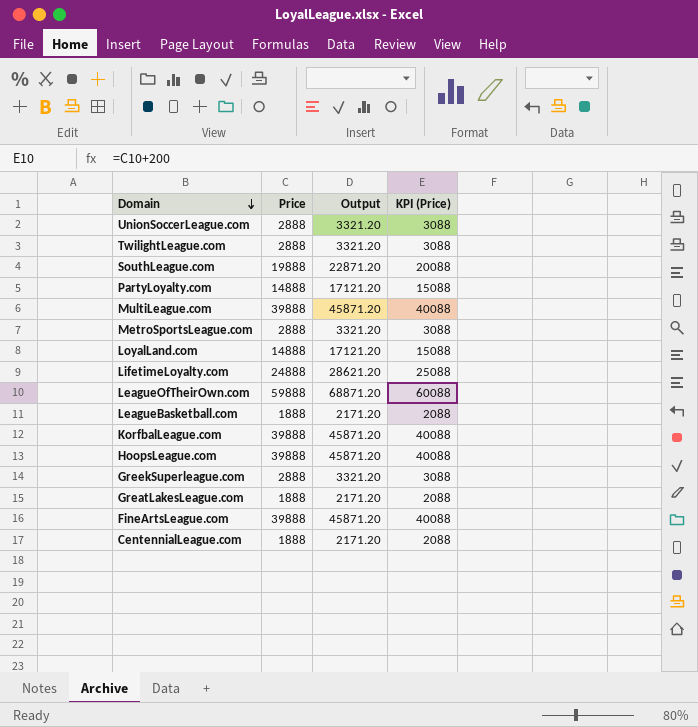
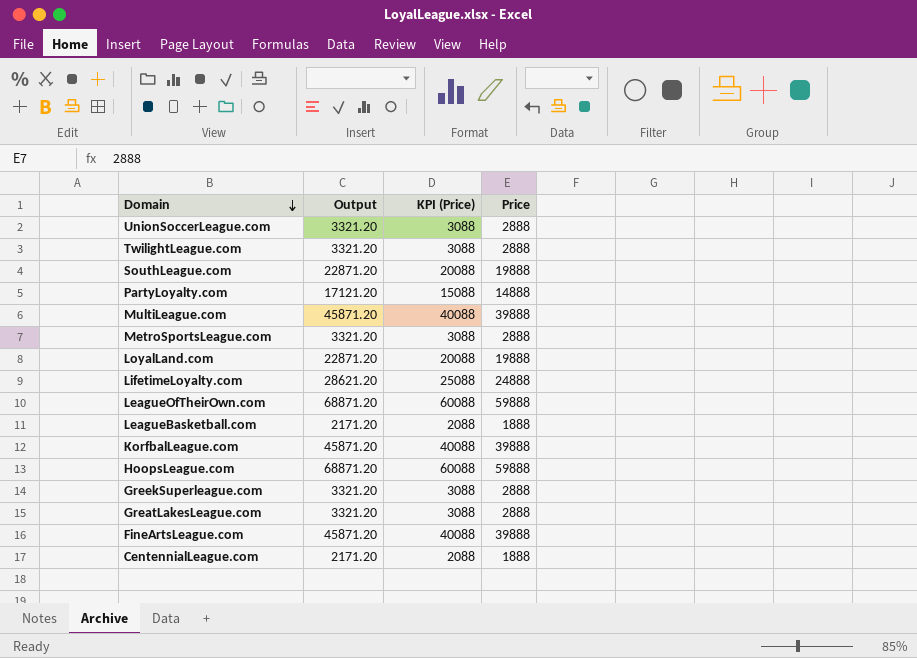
column Price | position: 2 -> 4
LoyalLand.com | Output: 17121.20 -> 22871.20
LoyalLand.com | KPI (Price): 15088 -> 20088
LoyalLand.com | Price: 14888 -> 19888
HoopsLeague.com | Output: 45871.20 -> 68871.20
HoopsLeague.com | KPI (Price): 40088 -> 60088
HoopsLeague.com | Price: 39888 -> 59888
GreatLakesLeague.com | Output: 2171.20 -> 3321.20
GreatLakesLeague.com | KPI (Price): 2088 -> 3088
GreatLakesLeague.com | Price: 1888 -> 2888

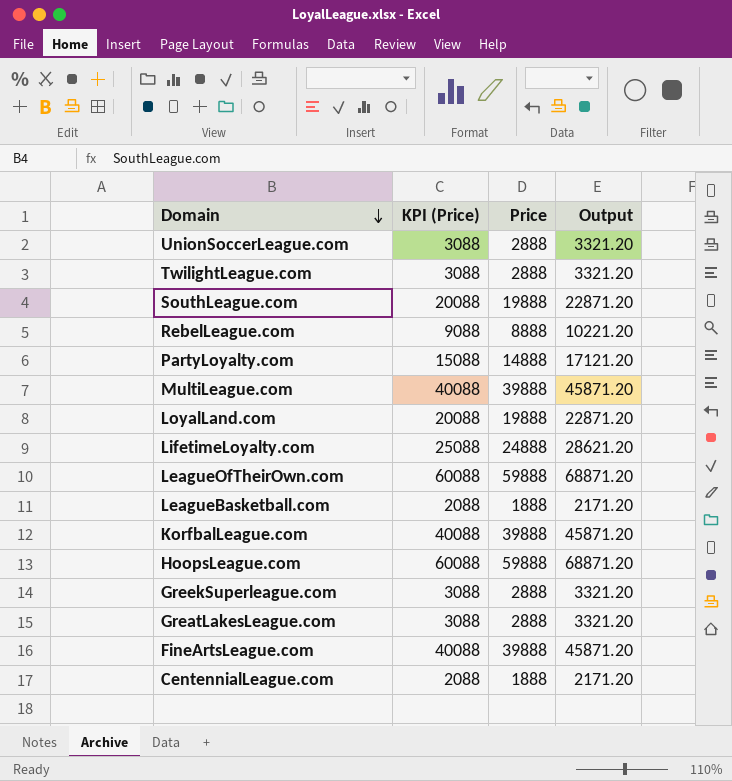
column Output | position: 2 -> 4
row MetroSportsLeague.com: 3321.20 | 3088 | 2888 -> none
row RebelLeague.com: none -> 9088 | 8888 | 10221.20

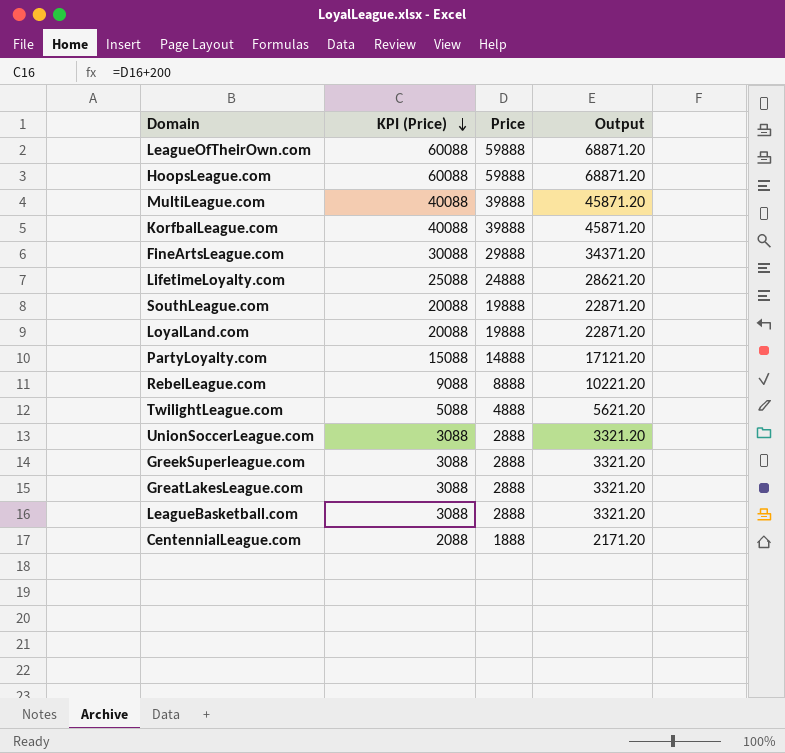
row order: Domain descending -> KPI (Price) descending
FineArtsLeague.com | KPI (Price): 40088 -> 30088
FineArtsLeague.com | Price: 39888 -> 29888
FineArtsLeague.com | Output: 45871.20 -> 34371.20
TwilightLeague.com | KPI (Price): 3088 -> 5088
TwilightLeague.com | Price: 2888 -> 4888
TwilightLeague.com | Output: 3321.20 -> 5621.20
LeagueBasketball.com | KPI (Price): 2088 -> 3088
LeagueBasketball.com | Price: 1888 -> 2888
LeagueBasketball.com | Output: 2171.20 -> 3321.20

